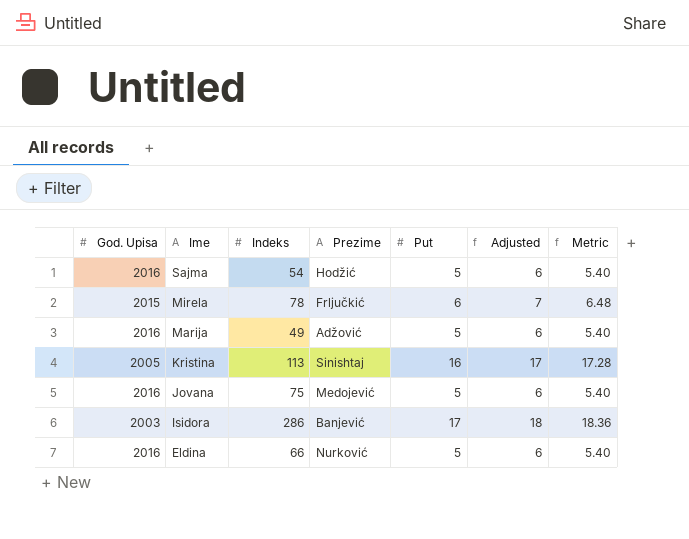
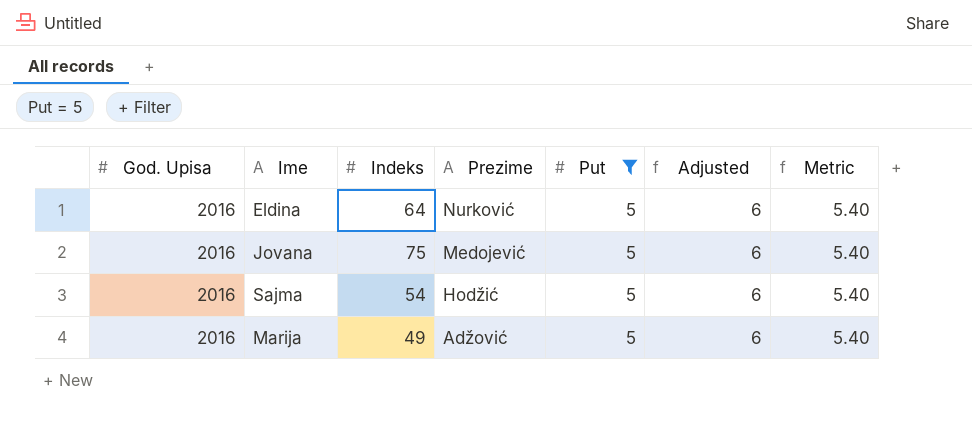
filter: none -> Put = 5
row order: Ime descending -> Prezime descending
Eldina | Indeks: 66 -> 64

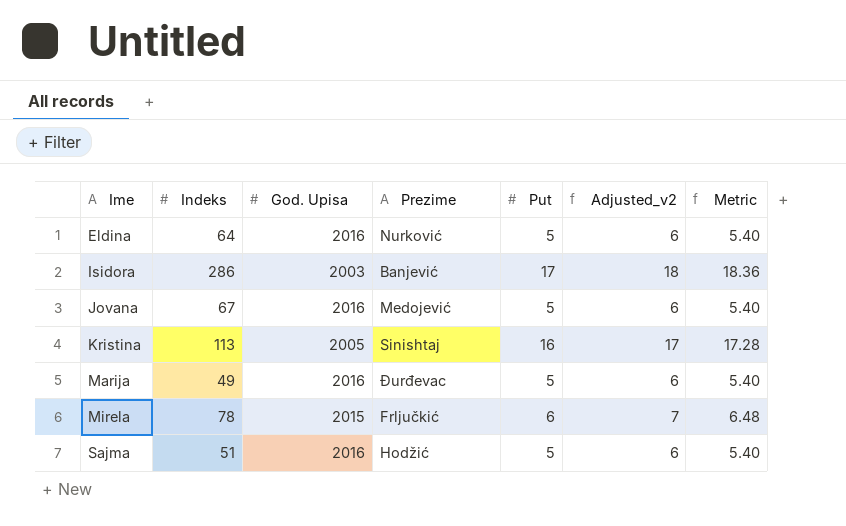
filter: Put = 5 -> none
row order: Prezime descending -> Ime ascending
column God. Upisa | position: 1 -> 3
column name: Adjusted -> Adjusted_v2
Jovana | Indeks: 75 -> 67
Marija | Prezime: Adžović -> Đurđevac
Sajma | Indeks: 54 -> 51

